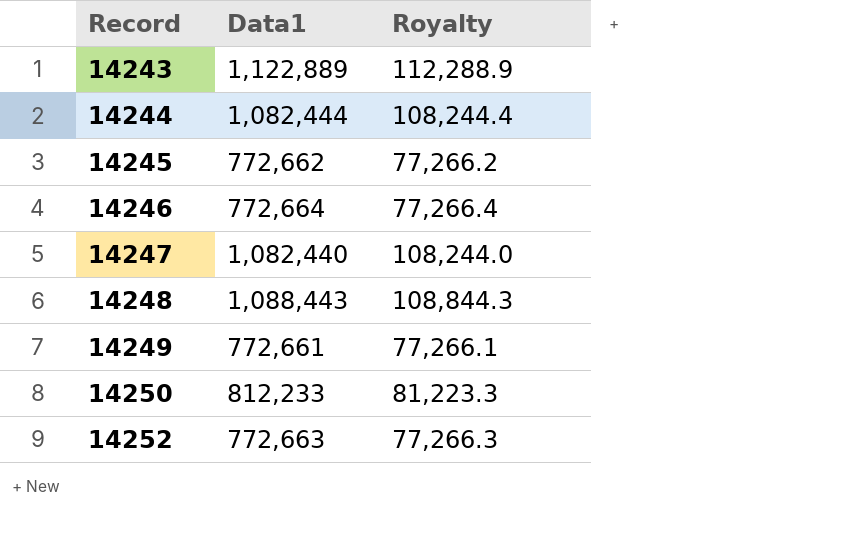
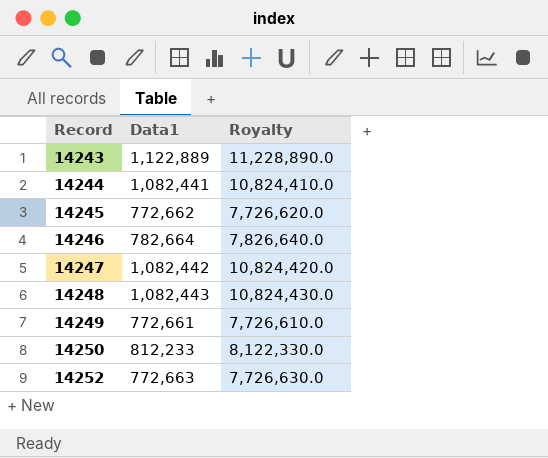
column Royalty | formula: [Data1] * 0.1 -> [Data1] * 10
14244 | Data1: 1,082,444 -> 1,082,441
14246 | Data1: 772,664 -> 782,664
14247 | Data1: 1,082,440 -> 1,082,442
14248 | Data1: 1,088,443 -> 1,082,443

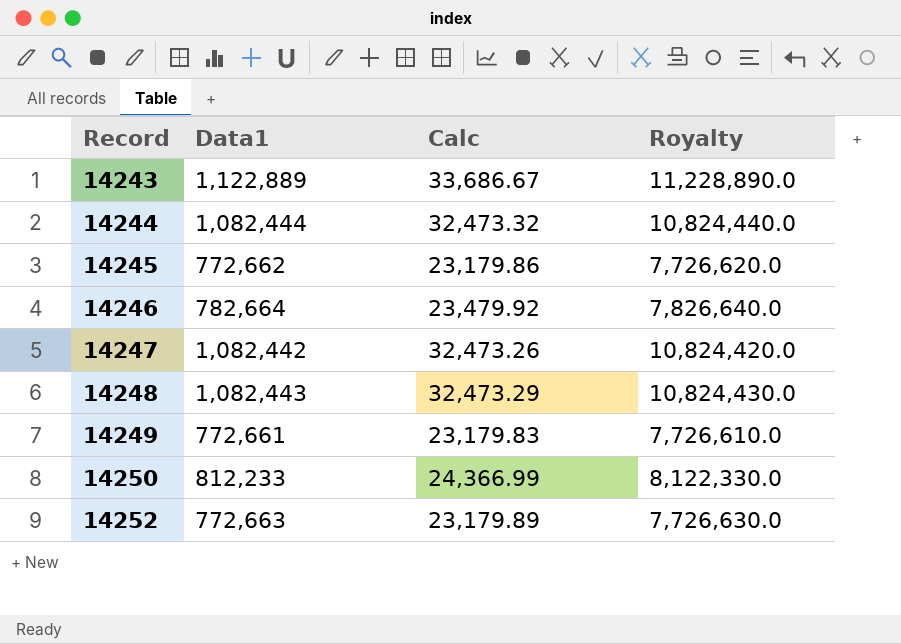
column Calc | formula: none -> [Data1] * 0.03
14244 | Data1: 1,082,441 -> 1,082,444
14244 | Royalty: 10,824,410.0 -> 10,824,440.0

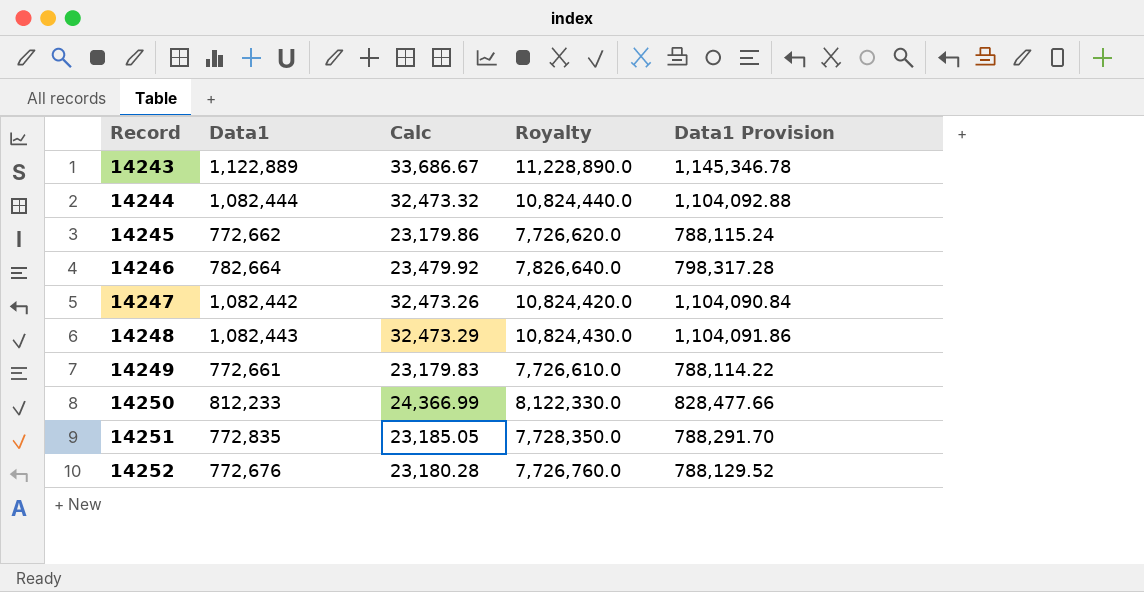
column Data1 Provision | formula: none -> [Data1] * 1.02
row 14251: none -> 772,835 | 23,185.05 | 7,728,350.0 | 788,291.70
14252 | Data1: 772,663 -> 772,676
14252 | Calc: 23,179.89 -> 23,180.28
14252 | Royalty: 7,726,630.0 -> 7,726,760.0

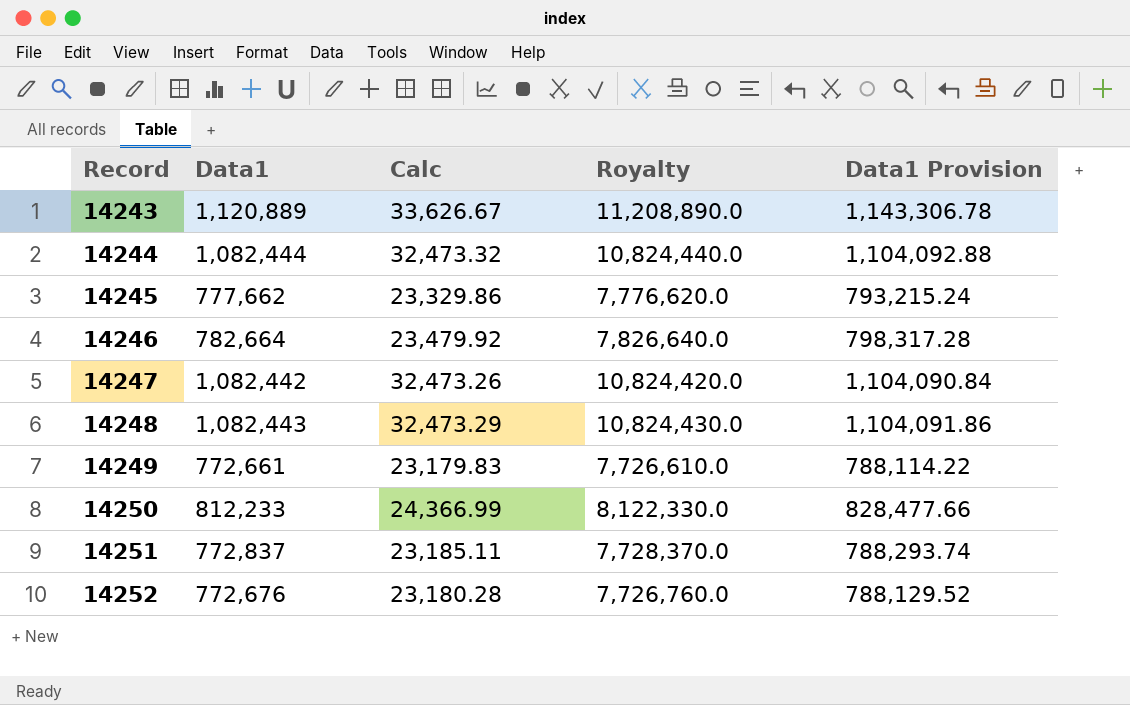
14243 | Data1: 1,122,889 -> 1,120,889
14243 | Calc: 33,686.67 -> 33,626.67
14243 | Royalty: 11,228,890.0 -> 11,208,890.0
14243 | Data1 Provision: 1,145,346.78 -> 1,143,306.78
14245 | Data1: 772,662 -> 777,662
14245 | Calc: 23,179.86 -> 23,329.86
14245 | Royalty: 7,726,620.0 -> 7,776,620.0
14245 | Data1 Provision: 788,115.24 -> 793,215.24
14251 | Data1: 772,835 -> 772,837
14251 | Calc: 23,185.05 -> 23,185.11
14251 | Royalty: 7,728,350.0 -> 7,728,370.0
14251 | Data1 Provision: 788,291.70 -> 788,293.74

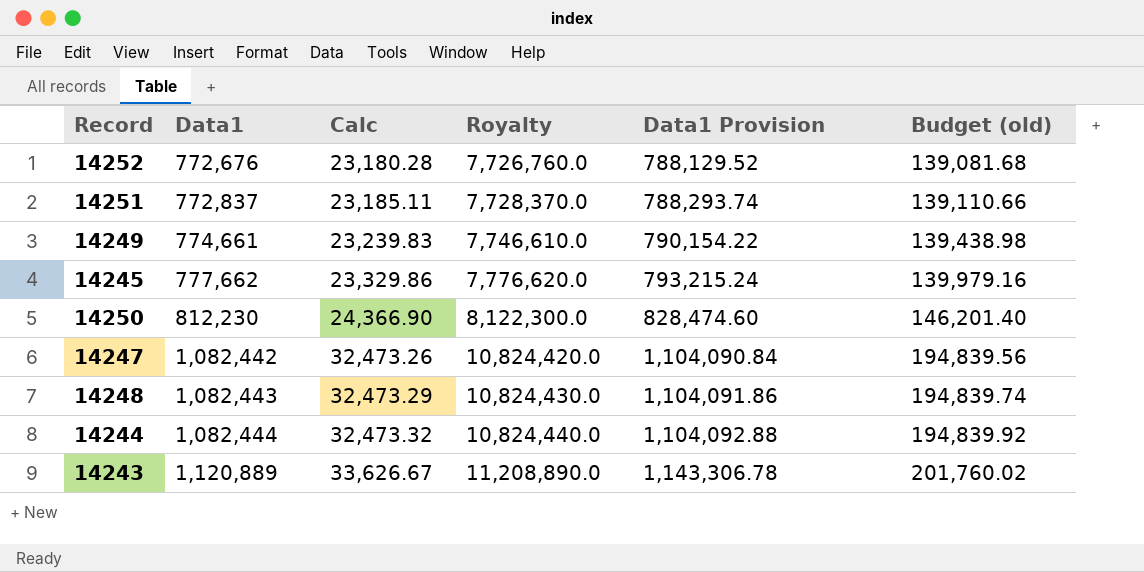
row order: Record ascending -> Data1 ascending
column Budget (old) | formula: none -> [Data1] * 0.18
row 14246: 782,664 | 23,479.92 | 7,826,640.0 | 798,317.28 -> none
14249 | Data1: 772,661 -> 774,661
14249 | Calc: 23,179.83 -> 23,239.83
14249 | Royalty: 7,726,610.0 -> 7,746,610.0
14249 | Data1 Provision: 788,114.22 -> 790,154.22
14250 | Data1: 812,233 -> 812,230
14250 | Calc: 24,366.99 -> 24,366.90
14250 | Royalty: 8,122,330.0 -> 8,122,300.0
14250 | Data1 Provision: 828,477.66 -> 828,474.60

